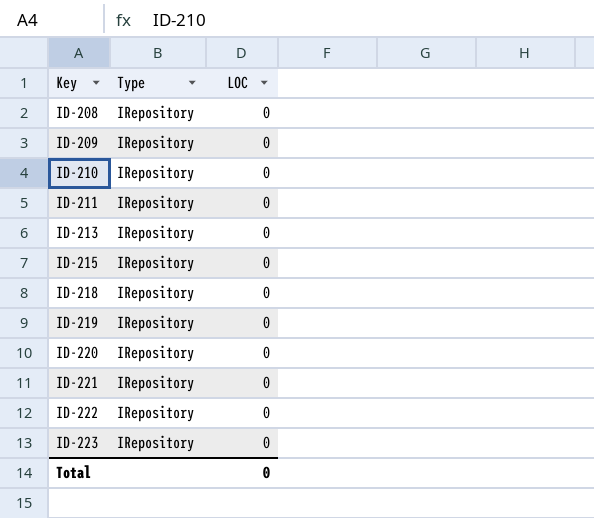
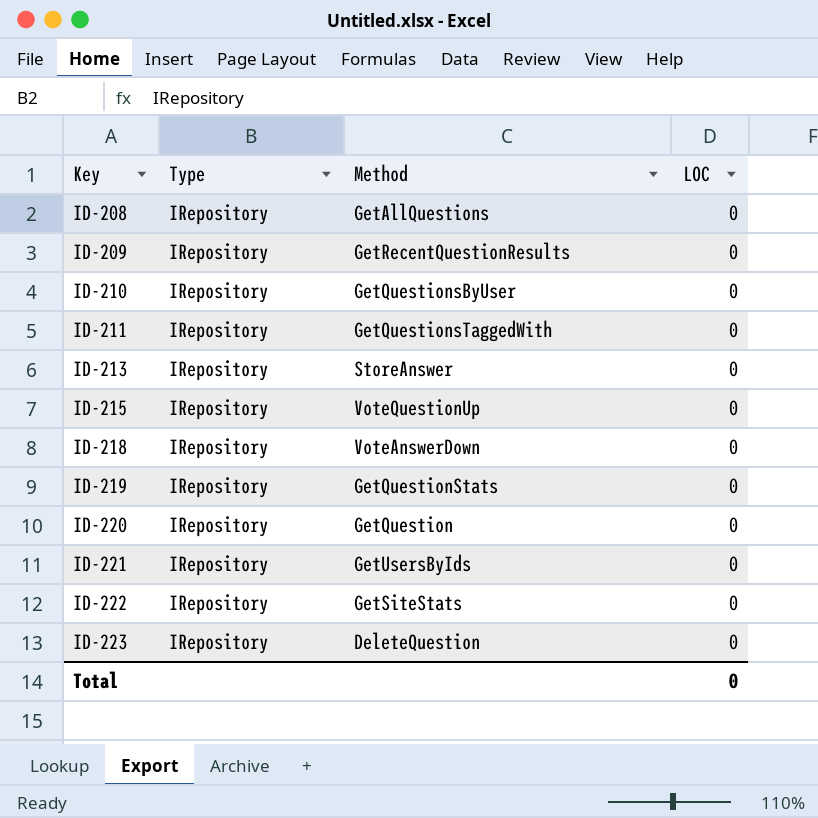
column Method | position: none -> 3

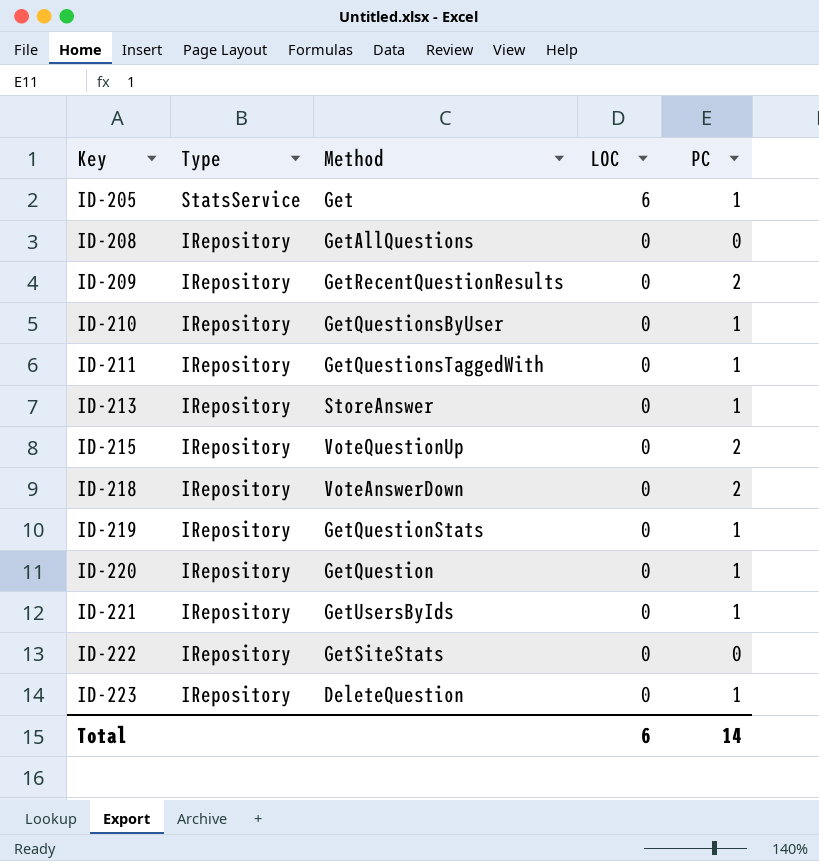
column PC | position: none -> 5
row ID-205: none -> StatsService | Get | 6 | 1
Total | LOC: 0 -> 6

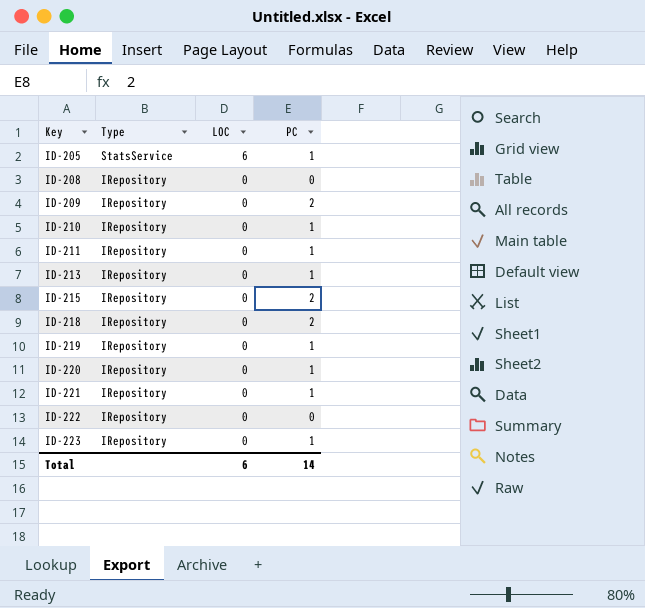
column Method | position: 3 -> none

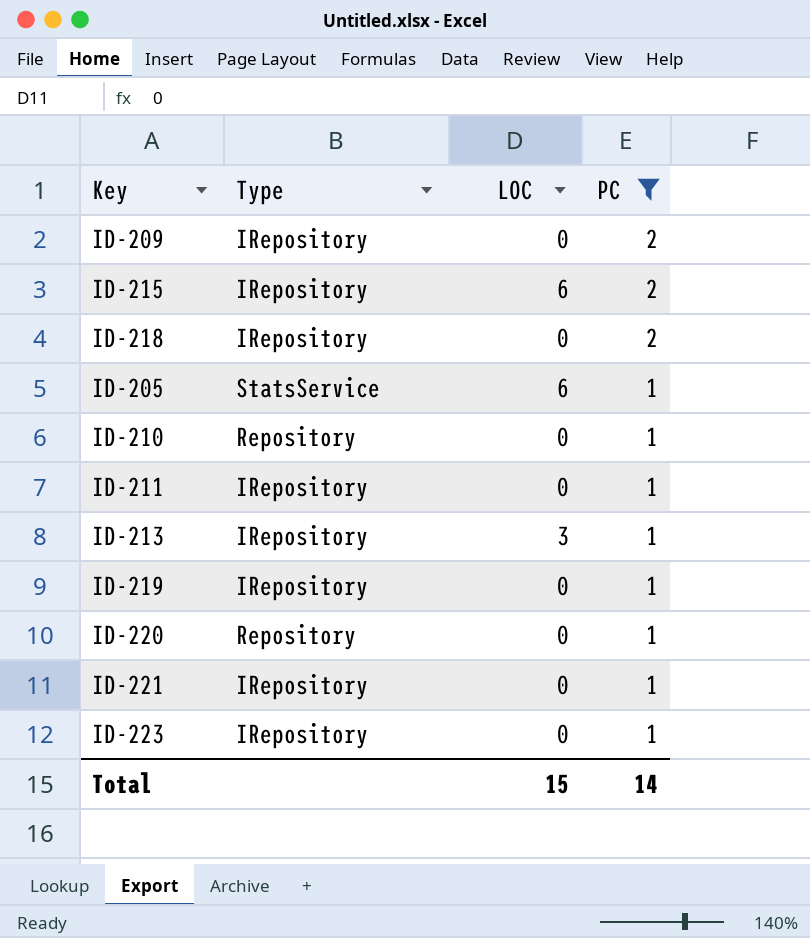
filter: none -> PC != 0
row order: Key ascending -> PC descending
ID-215 | LOC: 0 -> 6
ID-210 | Type: IRepository -> Repository
ID-213 | LOC: 0 -> 3
ID-220 | Type: IRepository -> Repository
Total | LOC: 6 -> 15

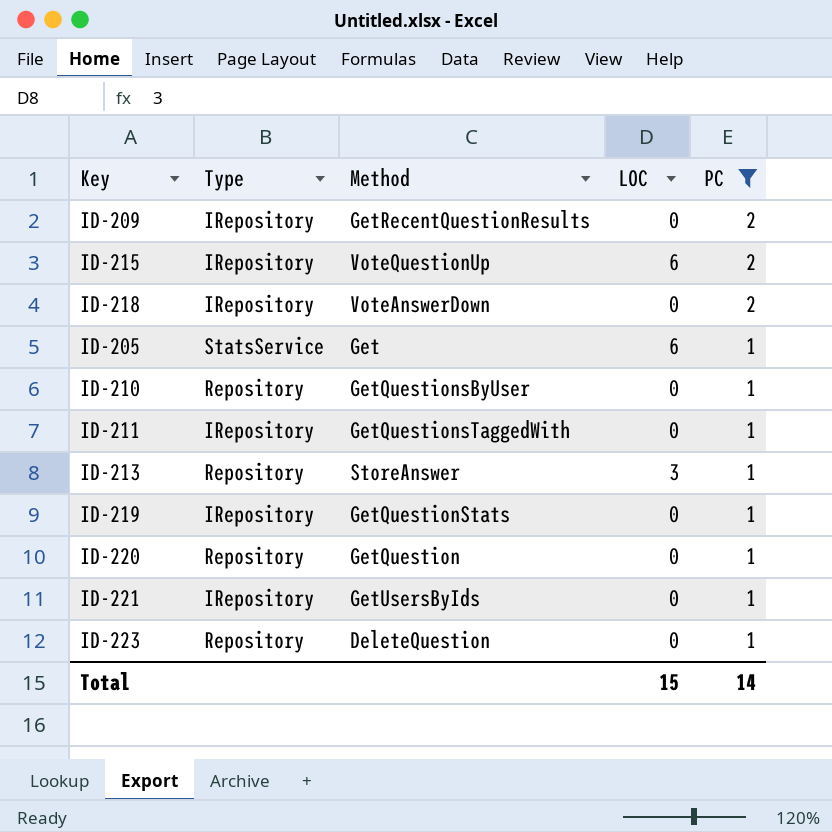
column Method | position: none -> 3
ID-213 | Type: IRepository -> Repository
ID-223 | Type: IRepository -> Repository

